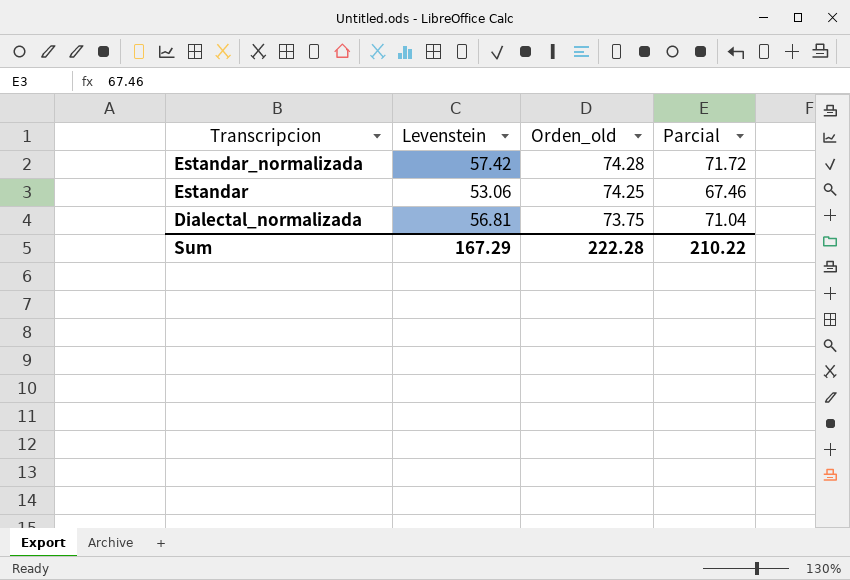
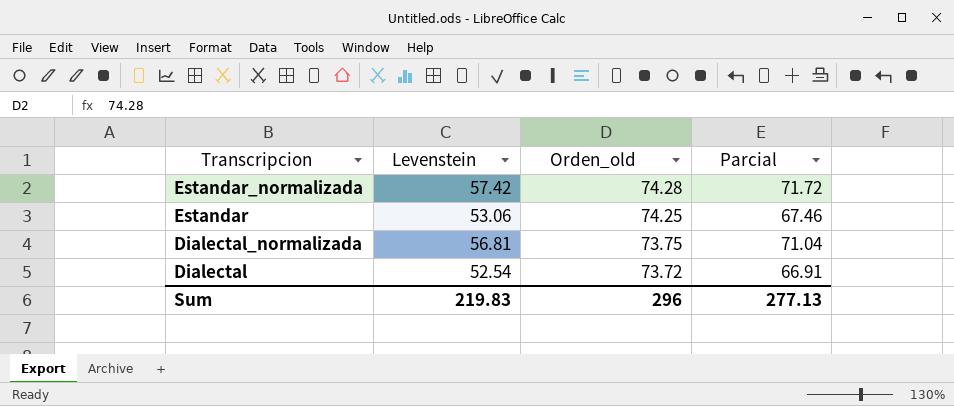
row Dialectal: none -> 52.54 | 73.72 | 66.91
Sum | Levenstein: 167.29 -> 219.83
Sum | Orden_old: 222.28 -> 296
Sum | Parcial: 210.22 -> 277.13

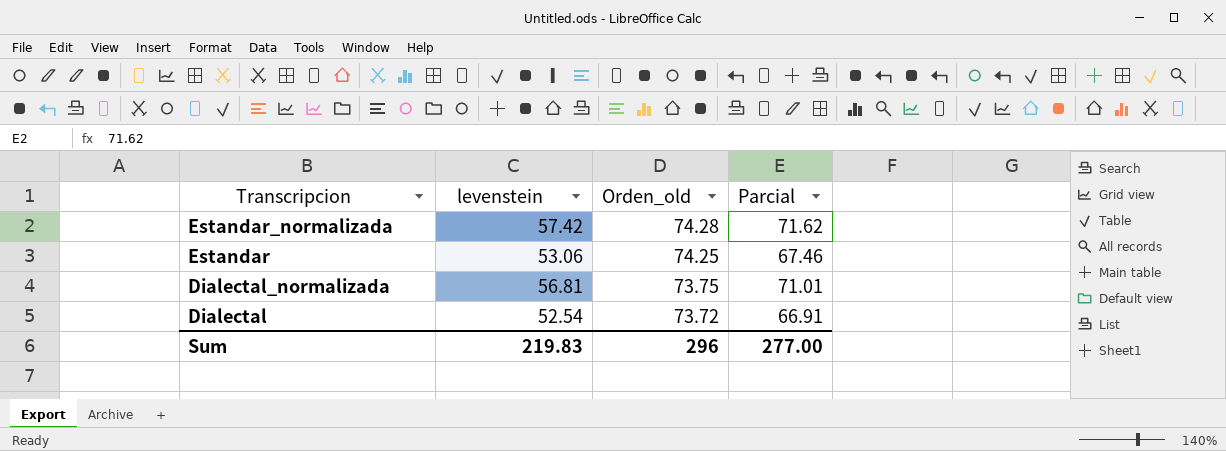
column name: Levenstein -> levenstein
Estandar_normalizada | Parcial: 71.72 -> 71.62
Dialectal_normalizada | Parcial: 71.04 -> 71.01
Sum | Parcial: 277.13 -> 277.00

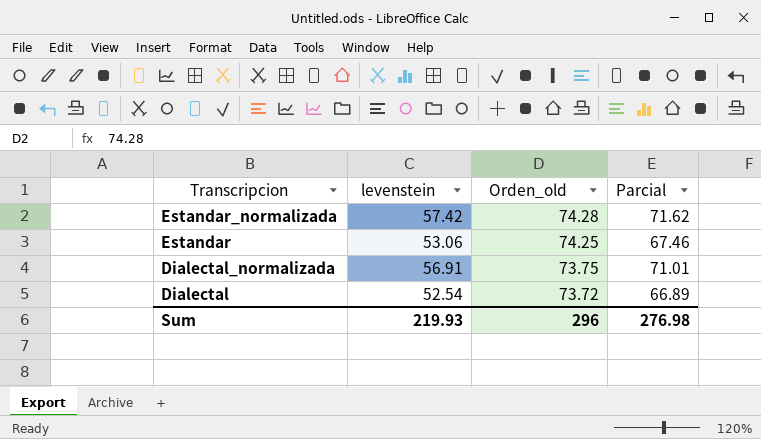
Dialectal_normalizada | levenstein: 56.81 -> 56.91
Dialectal | Parcial: 66.91 -> 66.89
Sum | levenstein: 219.83 -> 219.93
Sum | Parcial: 277.00 -> 276.98

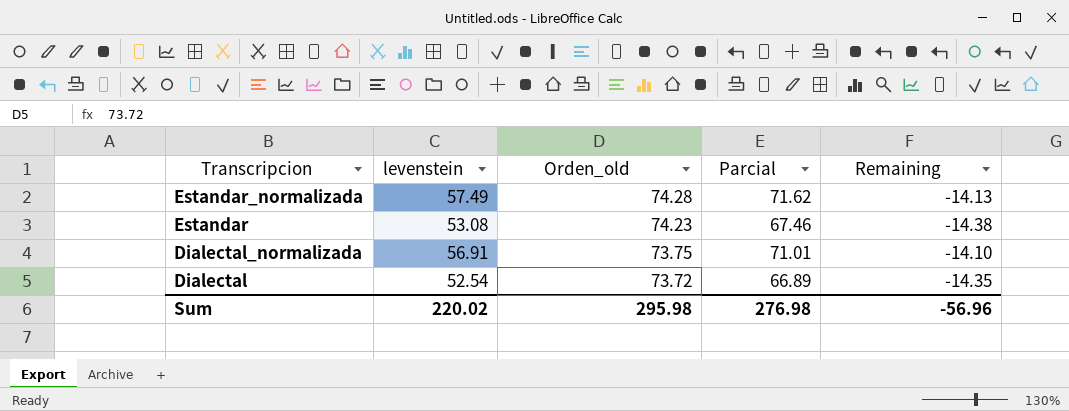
column Remaining | formula: none -> [levenstein] - [Parcial]
Estandar_normalizada | levenstein: 57.42 -> 57.49
Estandar | levenstein: 53.06 -> 53.08
Estandar | Orden_old: 74.25 -> 74.23
Sum | levenstein: 219.93 -> 220.02
Sum | Orden_old: 296 -> 295.98

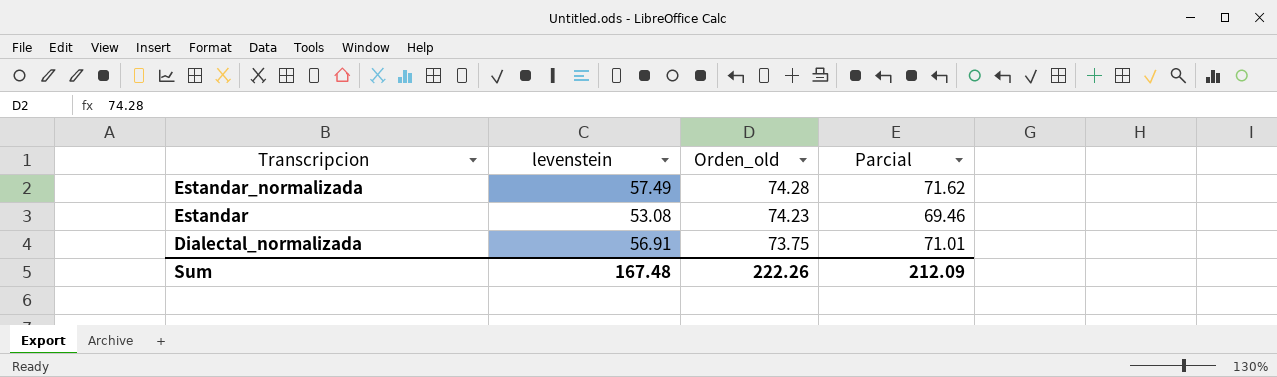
column Remaining | formula: [levenstein] - [Parcial] -> none
row Dialectal: 52.54 | 73.72 | 66.89 | -14.35 -> none
Estandar | Parcial: 67.46 -> 69.46
Sum | levenstein: 220.02 -> 167.48
Sum | Orden_old: 295.98 -> 222.26
Sum | Parcial: 276.98 -> 212.09

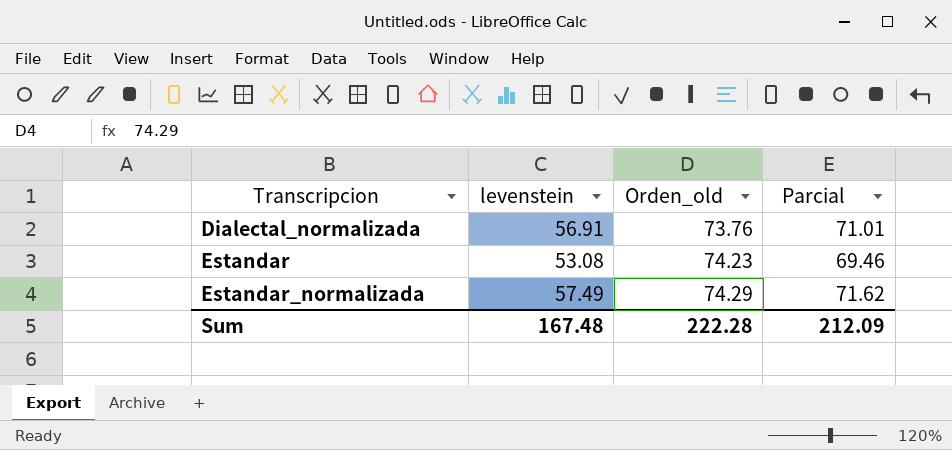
row order: Transcripcion descending -> Transcripcion ascending
Dialectal_normalizada | Orden_old: 73.75 -> 73.76
Estandar_normalizada | Orden_old: 74.28 -> 74.29
Sum | Orden_old: 222.26 -> 222.28

